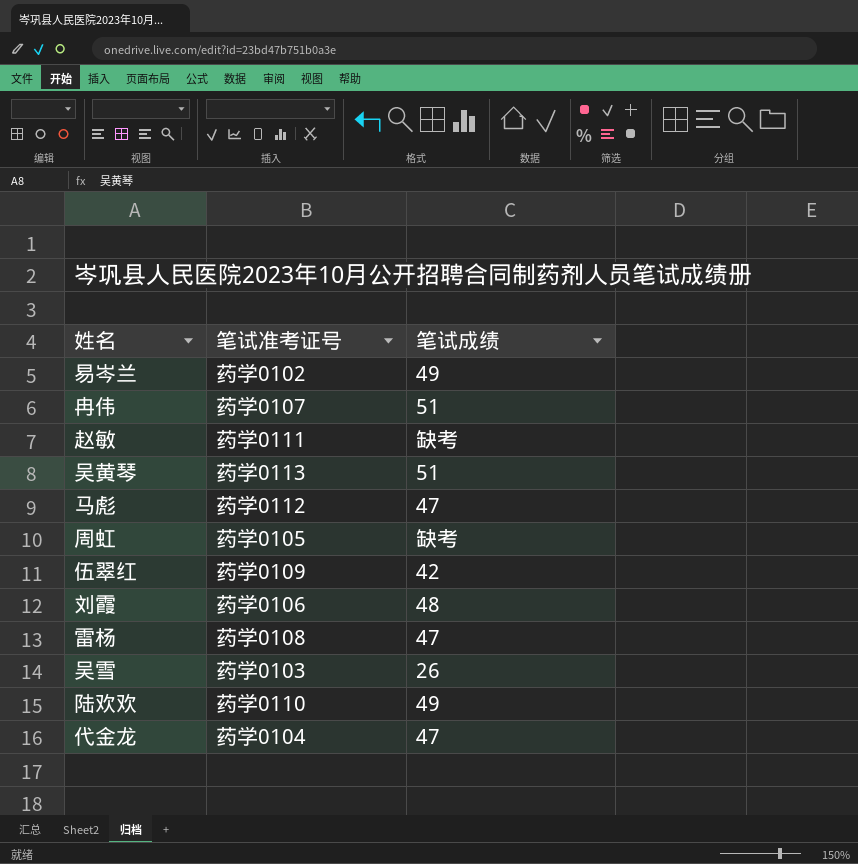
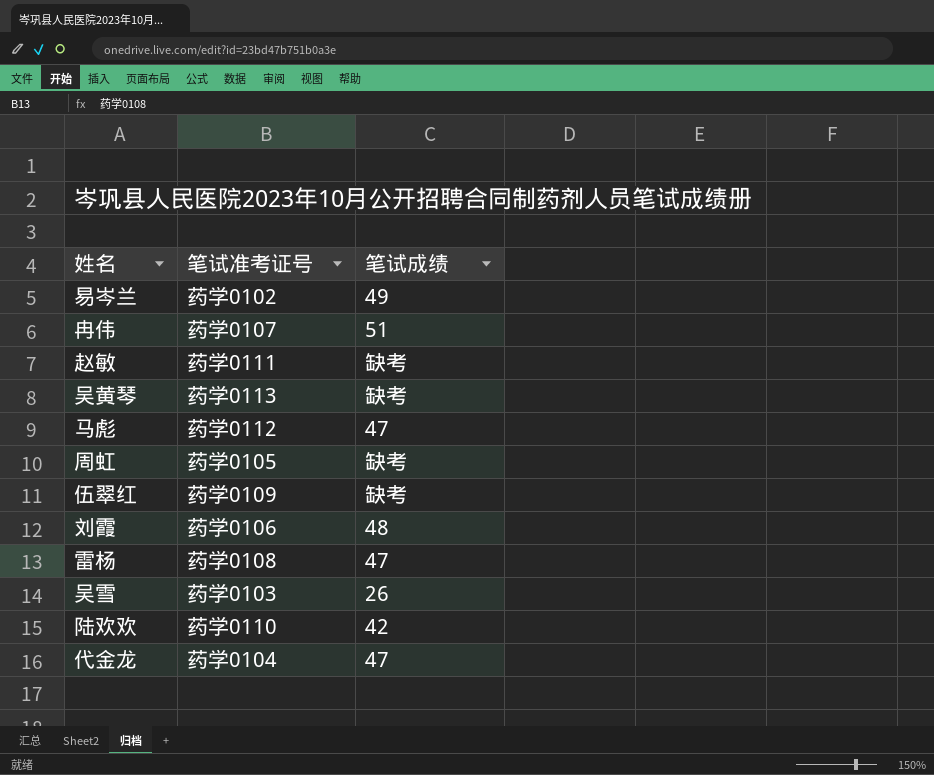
吴黄琴 | 笔试成绩: 51 -> 缺考
伍翠红 | 笔试成绩: 42 -> 缺考
陆欢欢 | 笔试成绩: 49 -> 42

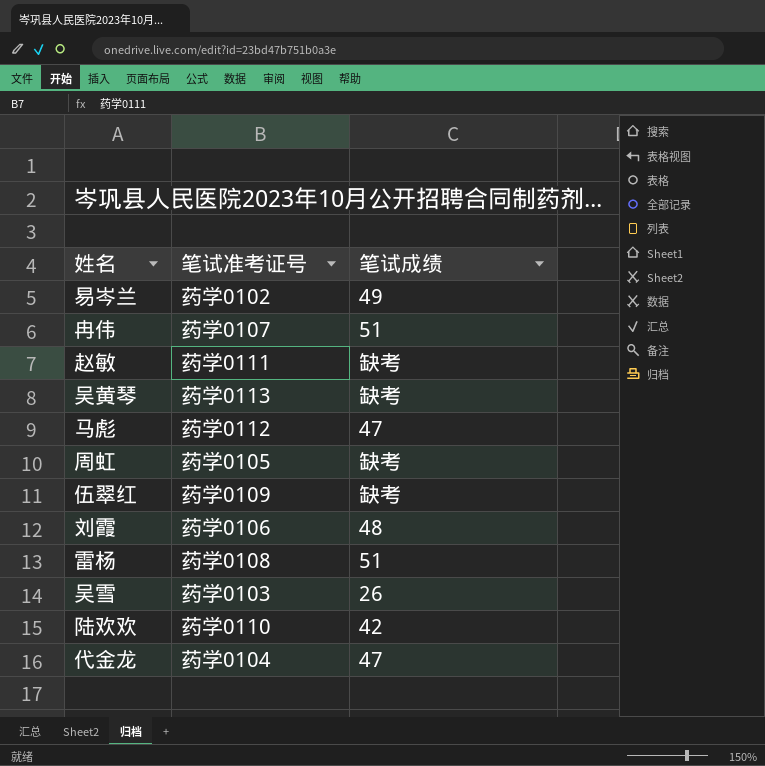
雷杨 | 笔试成绩: 47 -> 51

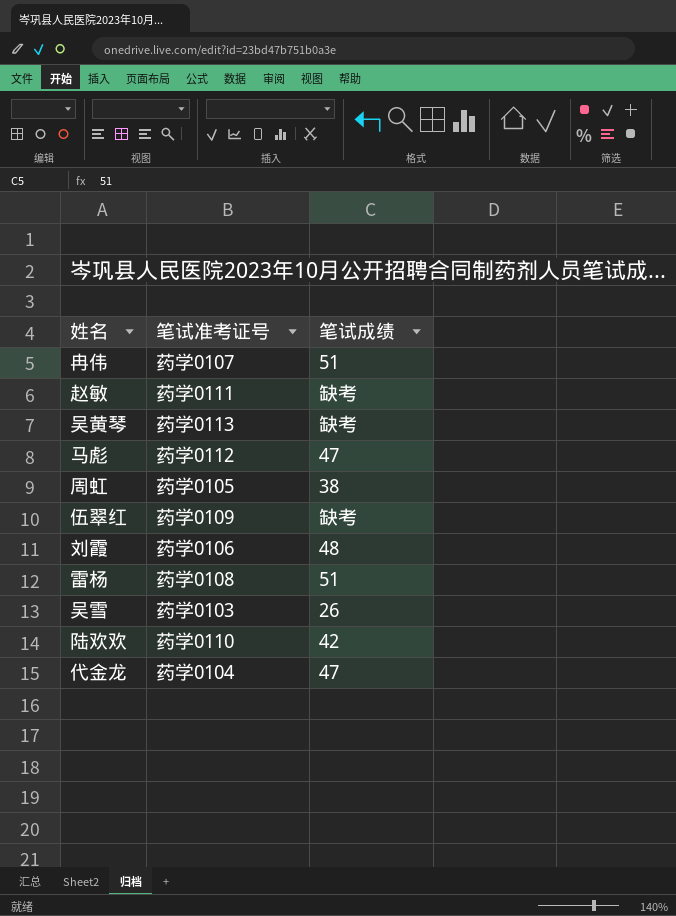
row 易岑兰: 药学0102 | 49 -> none
周虹 | 笔试成绩: 缺考 -> 38

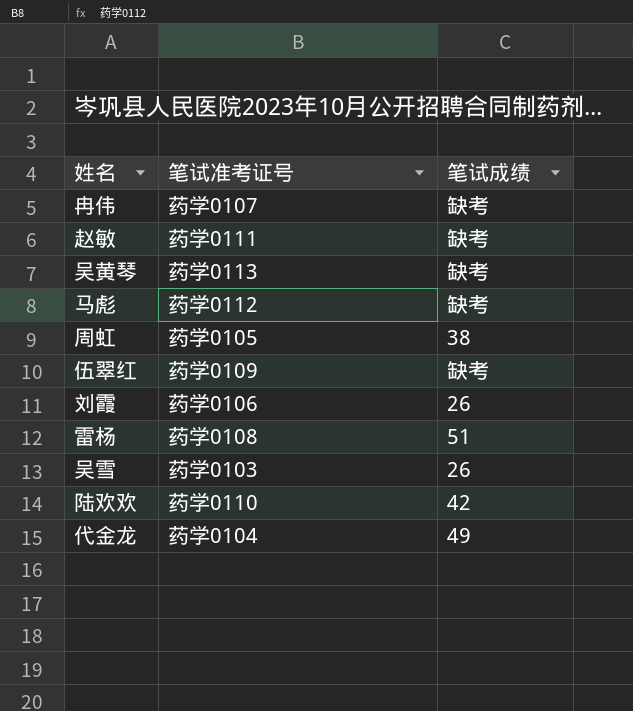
冉伟 | 笔试成绩: 51 -> 缺考
马彪 | 笔试成绩: 47 -> 缺考
刘霞 | 笔试成绩: 48 -> 26
代金龙 | 笔试成绩: 47 -> 49

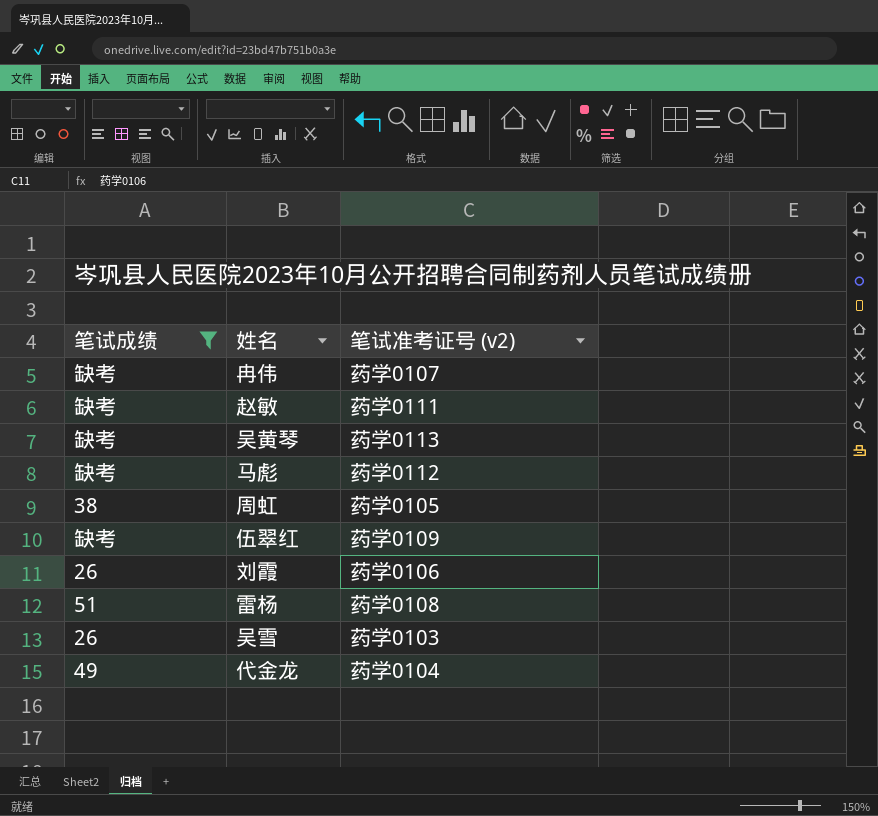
filter: none -> 笔试成绩 != 42
column 笔试成绩 | position: 3 -> 1
column name: 笔试准考证号 -> 笔试准考证号 (v2)

